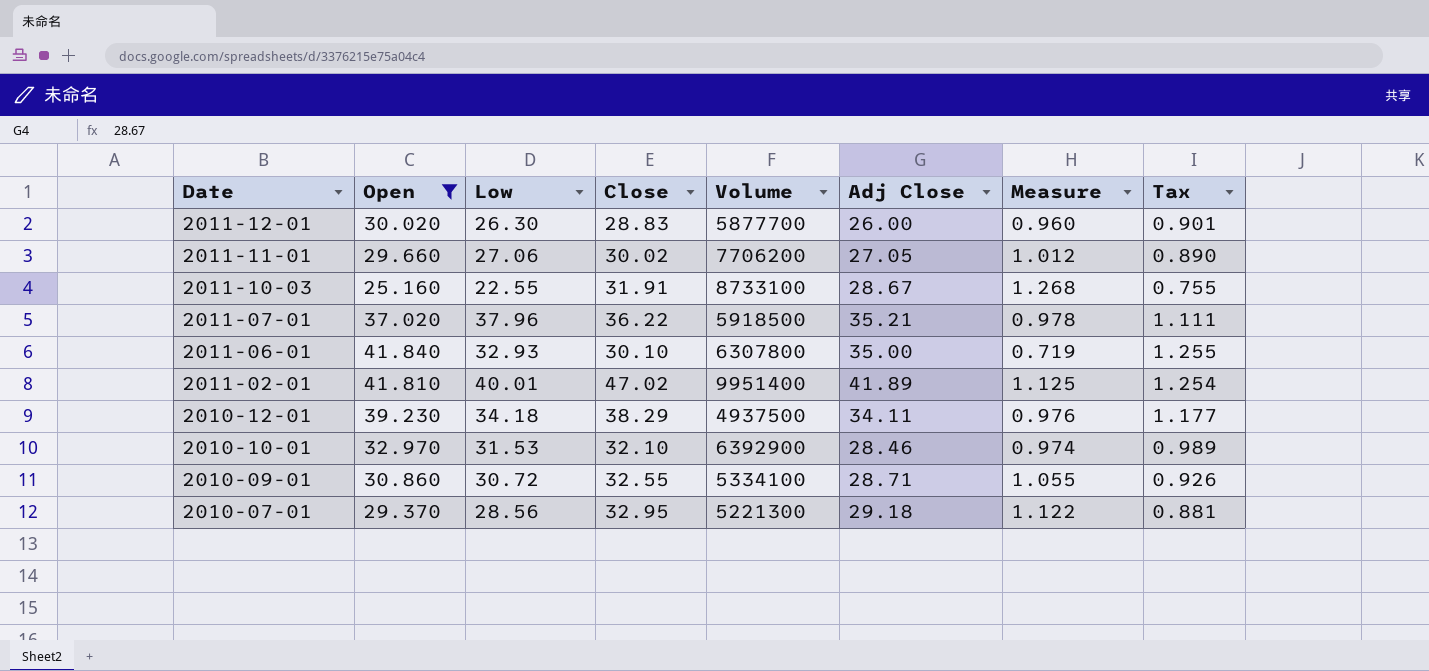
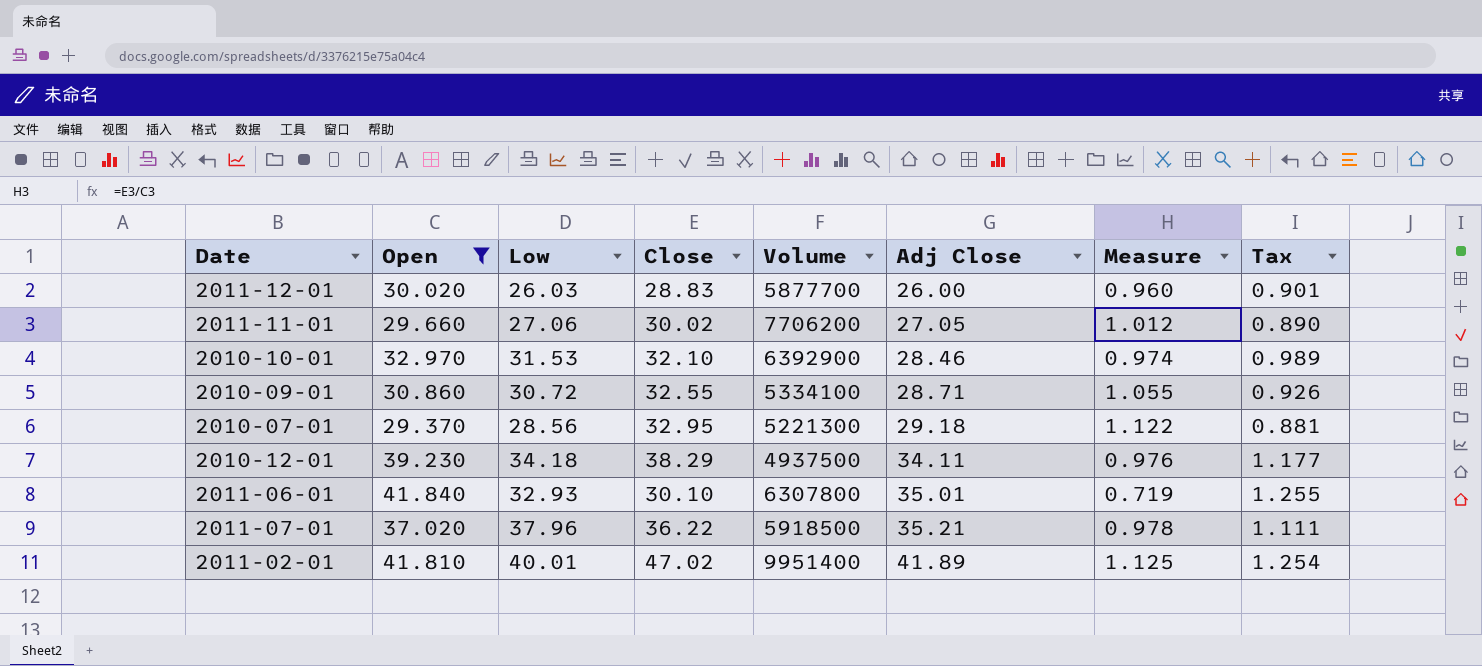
row order: Date descending -> Adj Close ascending
row 2011-10-03: 25.160 | 22.55 | 31.91 | 8733100 | 28.67 | 1.268 | 0.755 -> none
2011-12-01 | Low: 26.30 -> 26.03
2011-06-01 | Adj Close: 35.00 -> 35.01

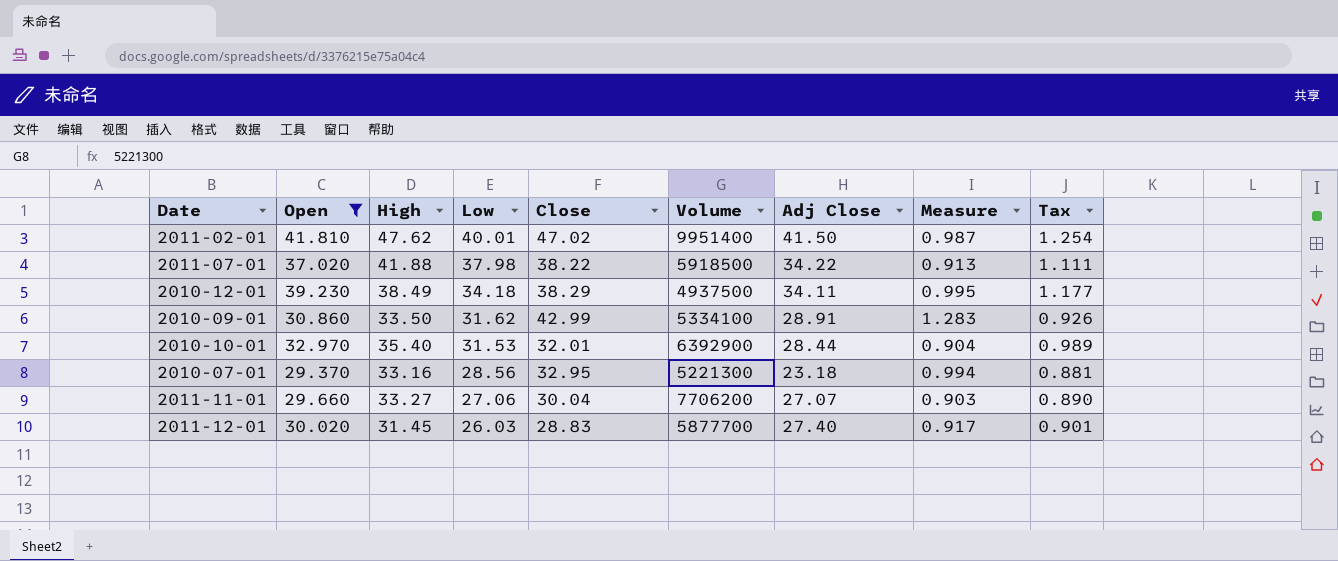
row order: Adj Close ascending -> Low descending
column High | position: none -> 3
column Measure | formula: [Close] / [Open] -> [Close] / [High]
row 2011-06-01: 41.840 | 32.93 | 30.10 | 6307800 | 35.01 | 0.719 | 1.255 -> none
2011-02-01 | Adj Close: 41.89 -> 41.50
2011-07-01 | Low: 37.96 -> 37.98
2011-07-01 | Close: 36.22 -> 38.22
2011-07-01 | Adj Close: 35.21 -> 34.22
2010-09-01 | Low: 30.72 -> 31.62
2010-09-01 | Close: 32.55 -> 42.99
2010-09-01 | Adj Close: 28.71 -> 28.91
2010-10-01 | Close: 32.10 -> 32.01
2010-10-01 | Adj Close: 28.46 -> 28.44
2010-07-01 | Adj Close: 29.18 -> 23.18
2011-11-01 | Close: 30.02 -> 30.04
2011-11-01 | Adj Close: 27.05 -> 27.07
2011-12-01 | Adj Close: 26.00 -> 27.40

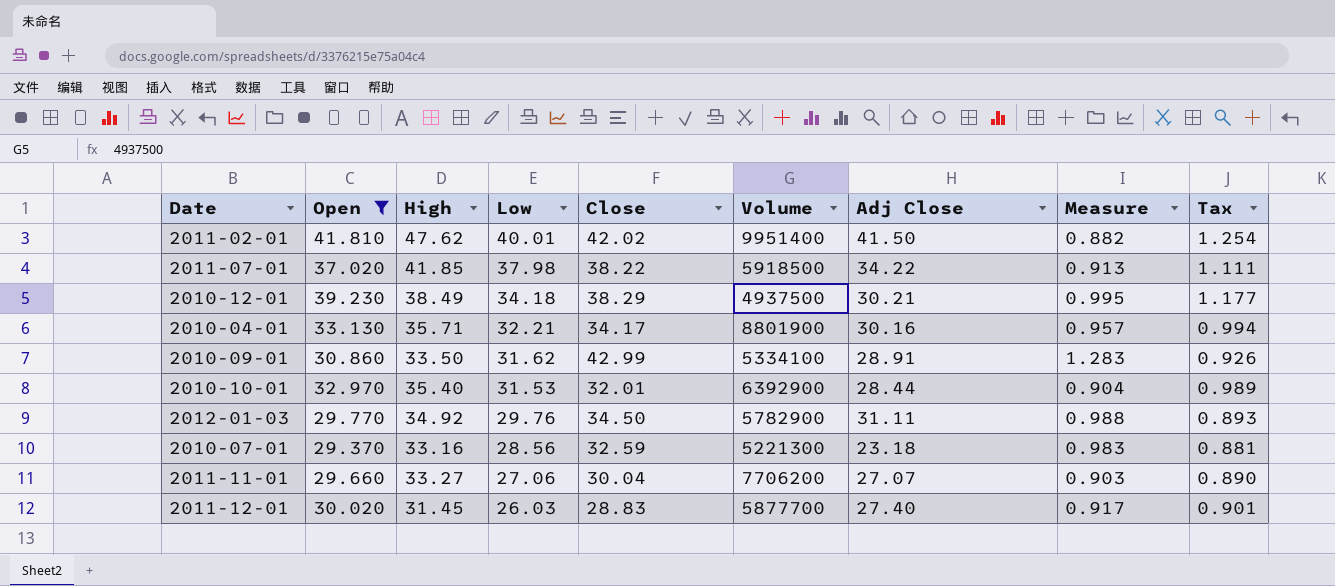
2011-02-01 | Close: 47.02 -> 42.02
2011-02-01 | Measure: 0.987 -> 0.882
2011-07-01 | High: 41.88 -> 41.85
2010-12-01 | Adj Close: 34.11 -> 30.21
row 2010-04-01: none -> 33.130 | 35.71 | 32.21 | 34.17 | 8801900 | 30.16 | 0.957 | 0.994
row 2012-01-03: none -> 29.770 | 34.92 | 29.76 | 34.50 | 5782900 | 31.11 | 0.988 | 0.893
2010-07-01 | Close: 32.95 -> 32.59
2010-07-01 | Measure: 0.994 -> 0.983

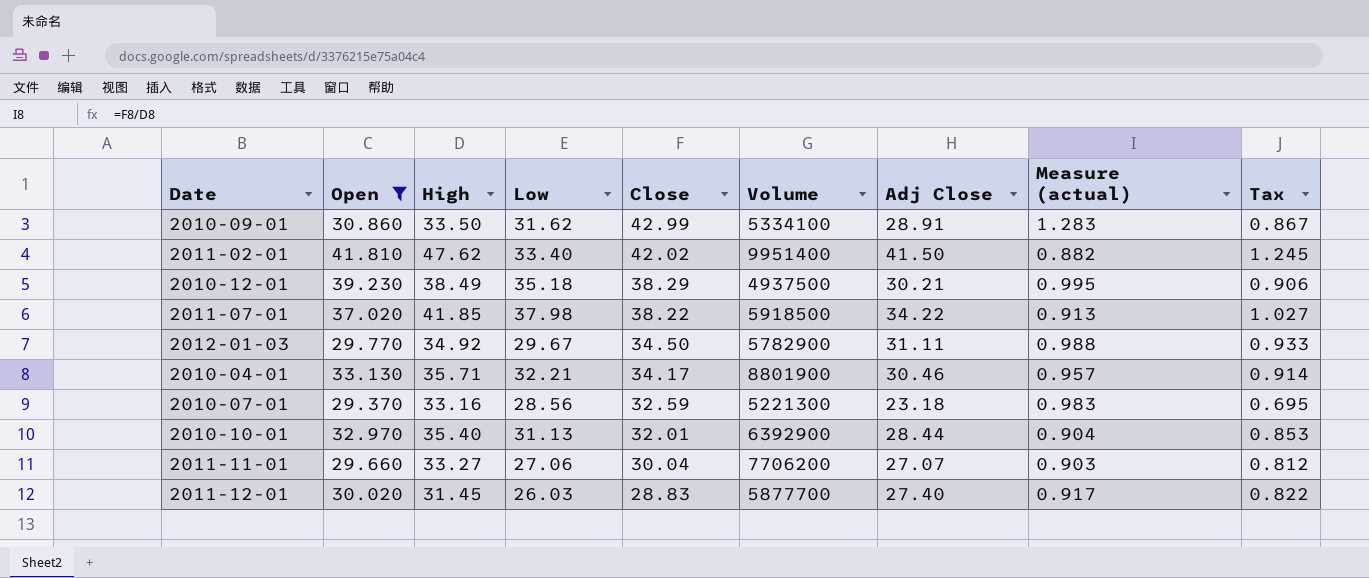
row order: Low descending -> Close descending
column name: Measure -> Measure (actual)
column Tax | formula: [Open] * 0.03 -> [Adj Close] * 0.03
2011-02-01 | Low: 40.01 -> 33.40
2010-12-01 | Low: 34.18 -> 35.18
2012-01-03 | Low: 29.76 -> 29.67
2010-04-01 | Adj Close: 30.16 -> 30.46
2010-10-01 | Low: 31.53 -> 31.13

